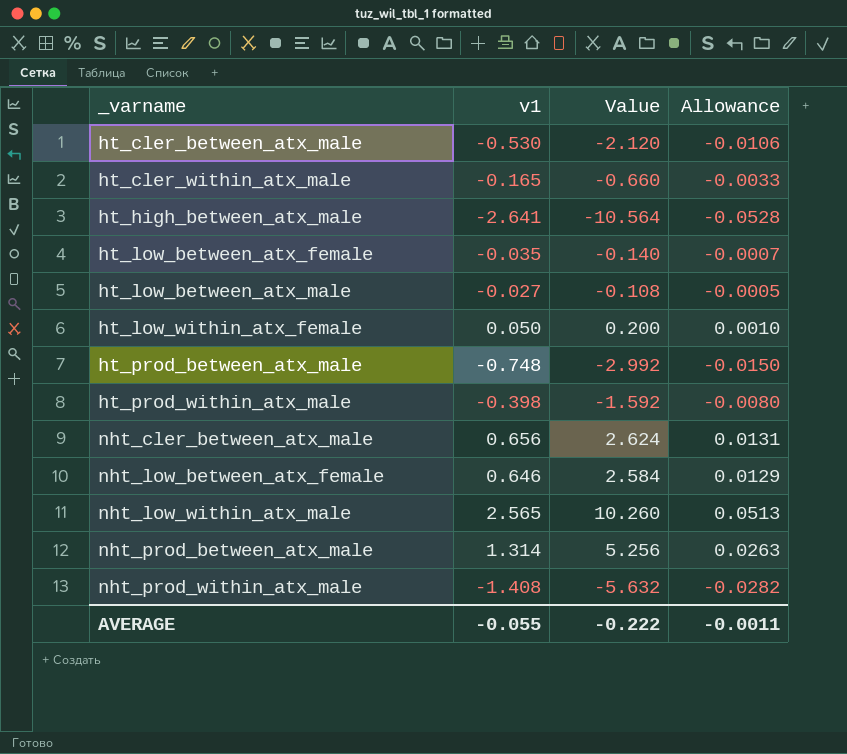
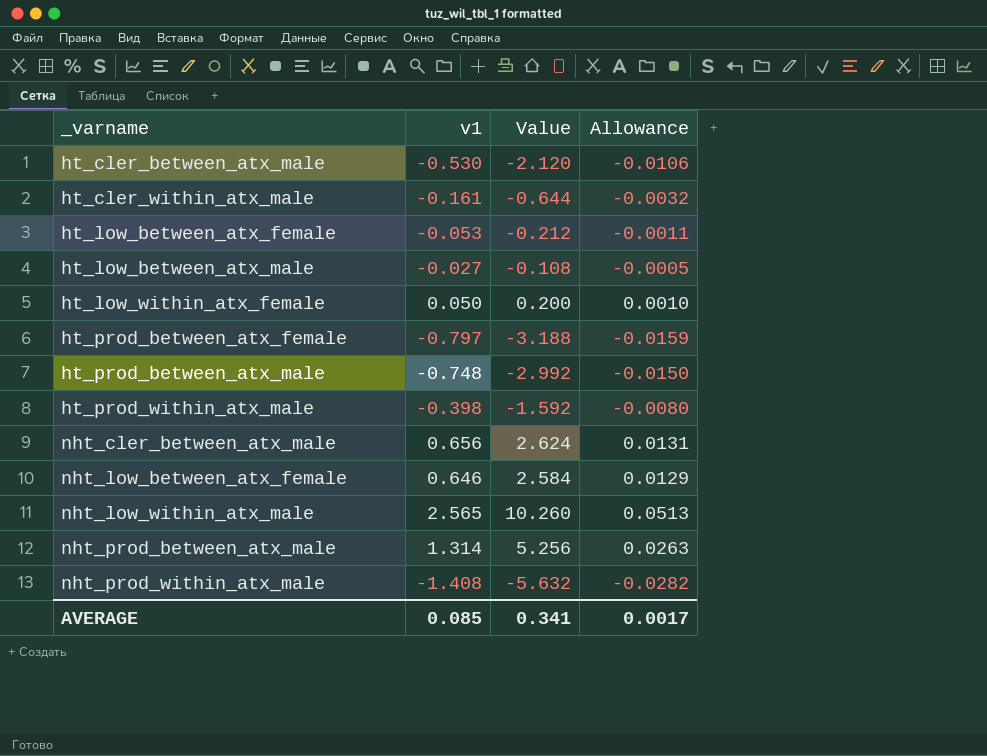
row ht_high_between_atx_male: -2.641 | -10.564 | -0.0528 -> none
ht_cler_within_atx_male | v1: -0.165 -> -0.161
ht_cler_within_atx_male | Value: -0.660 -> -0.644
ht_cler_within_atx_male | Allowance: -0.0033 -> -0.0032
ht_low_between_atx_female | v1: -0.035 -> -0.053
ht_low_between_atx_female | Value: -0.140 -> -0.212
ht_low_between_atx_female | Allowance: -0.0007 -> -0.0011
row ht_prod_between_atx_female: none -> -0.797 | -3.188 | -0.0159
AVERAGE | v1: -0.055 -> 0.085
AVERAGE | Value: -0.222 -> 0.341
AVERAGE | Allowance: -0.0011 -> 0.0017

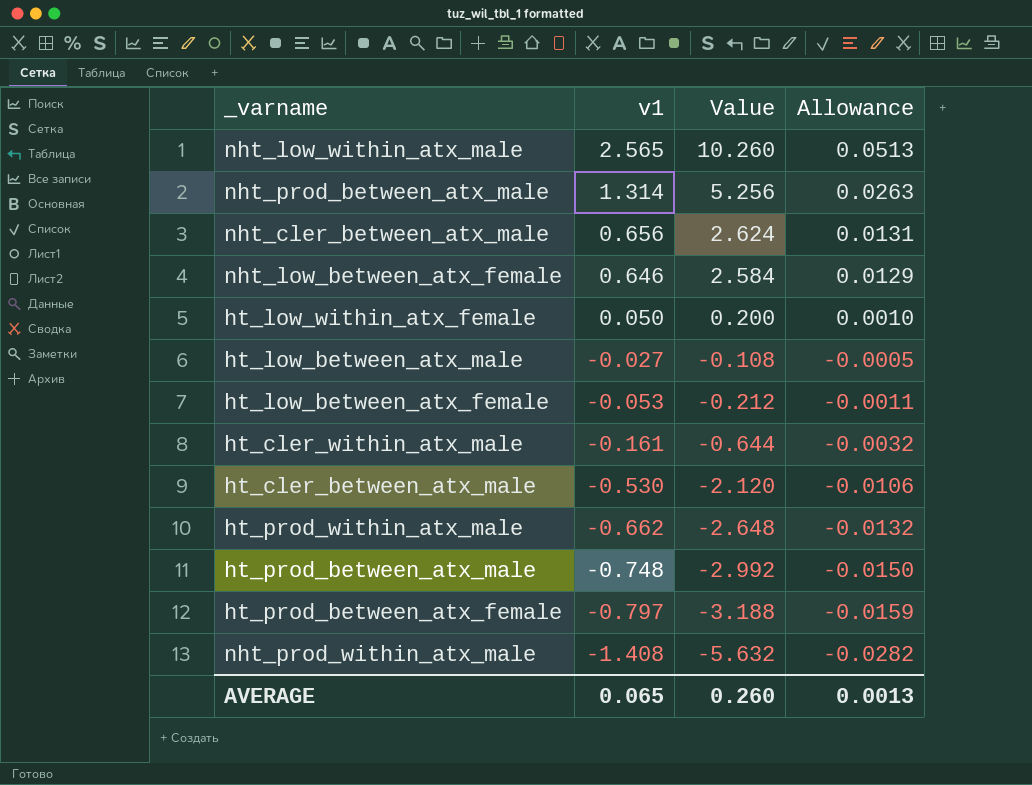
row order: _varname ascending -> v1 descending
ht_prod_within_atx_male | v1: -0.398 -> -0.662
ht_prod_within_atx_male | Value: -1.592 -> -2.648
ht_prod_within_atx_male | Allowance: -0.0080 -> -0.0132
AVERAGE | v1: 0.085 -> 0.065
AVERAGE | Value: 0.341 -> 0.260
AVERAGE | Allowance: 0.0017 -> 0.0013

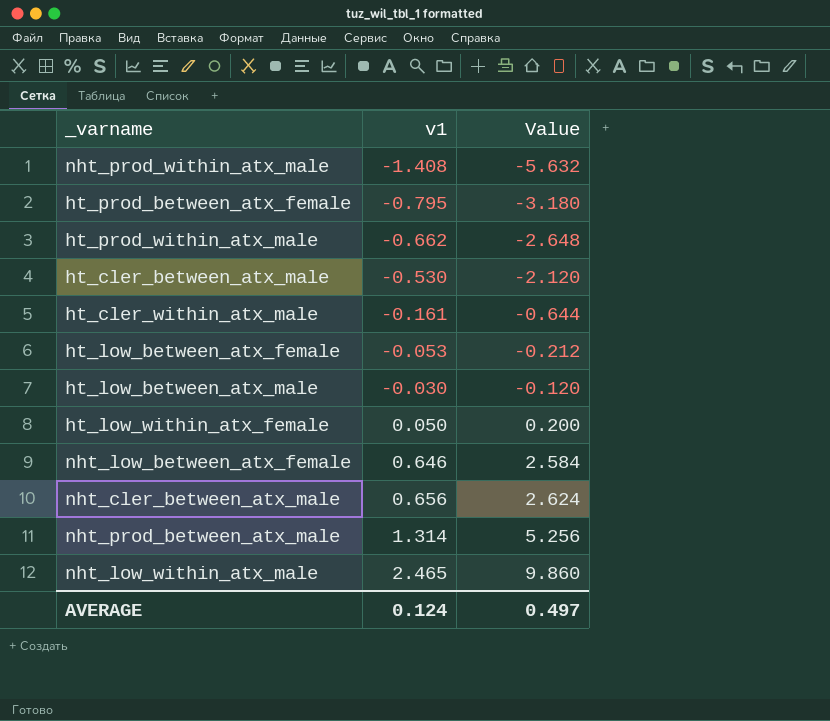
row order: v1 descending -> v1 ascending
column Allowance | formula: [v1] * 0.02 -> none
row ht_prod_between_atx_male: -0.748 | -2.992 | -0.0150 -> none
ht_prod_between_atx_female | v1: -0.797 -> -0.795
ht_prod_between_atx_female | Value: -3.188 -> -3.180
ht_low_between_atx_male | v1: -0.027 -> -0.030
ht_low_between_atx_male | Value: -0.108 -> -0.120
nht_low_within_atx_male | v1: 2.565 -> 2.465
nht_low_within_atx_male | Value: 10.260 -> 9.860
AVERAGE | v1: 0.065 -> 0.124
AVERAGE | Value: 0.260 -> 0.497

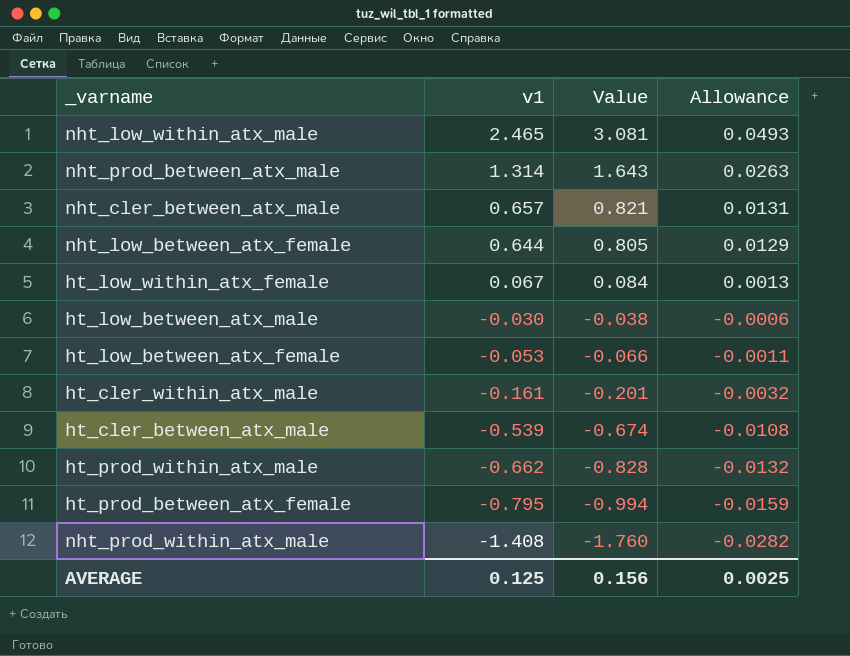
row order: v1 ascending -> v1 descending
column Value | formula: [v1] * 4 -> [v1] * 1.25
column Allowance | formula: none -> [v1] * 0.02
nht_cler_between_atx_male | v1: 0.656 -> 0.657
nht_low_between_atx_female | v1: 0.646 -> 0.644
ht_low_within_atx_female | v1: 0.050 -> 0.067
ht_cler_between_atx_male | v1: -0.530 -> -0.539
AVERAGE | v1: 0.124 -> 0.125
AVERAGE | Value: 0.497 -> 0.156

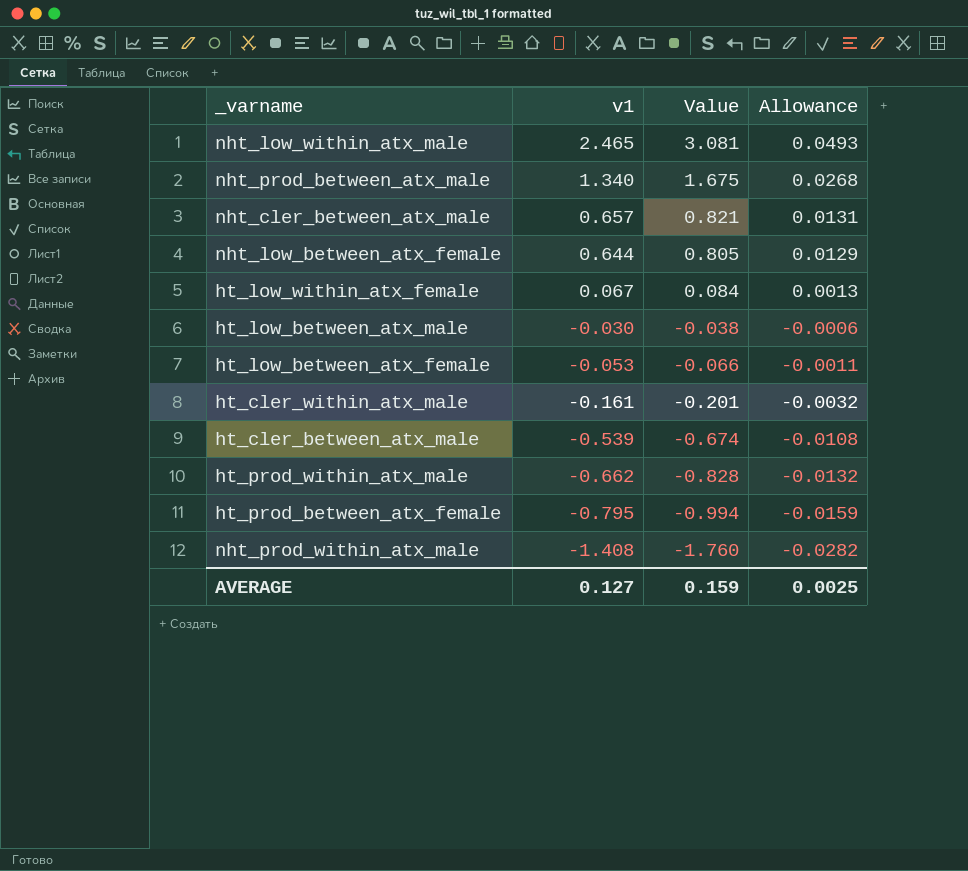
nht_prod_between_atx_male | v1: 1.314 -> 1.340
nht_prod_between_atx_male | Value: 1.643 -> 1.675
nht_prod_between_atx_male | Allowance: 0.0263 -> 0.0268
AVERAGE | v1: 0.125 -> 0.127
AVERAGE | Value: 0.156 -> 0.159

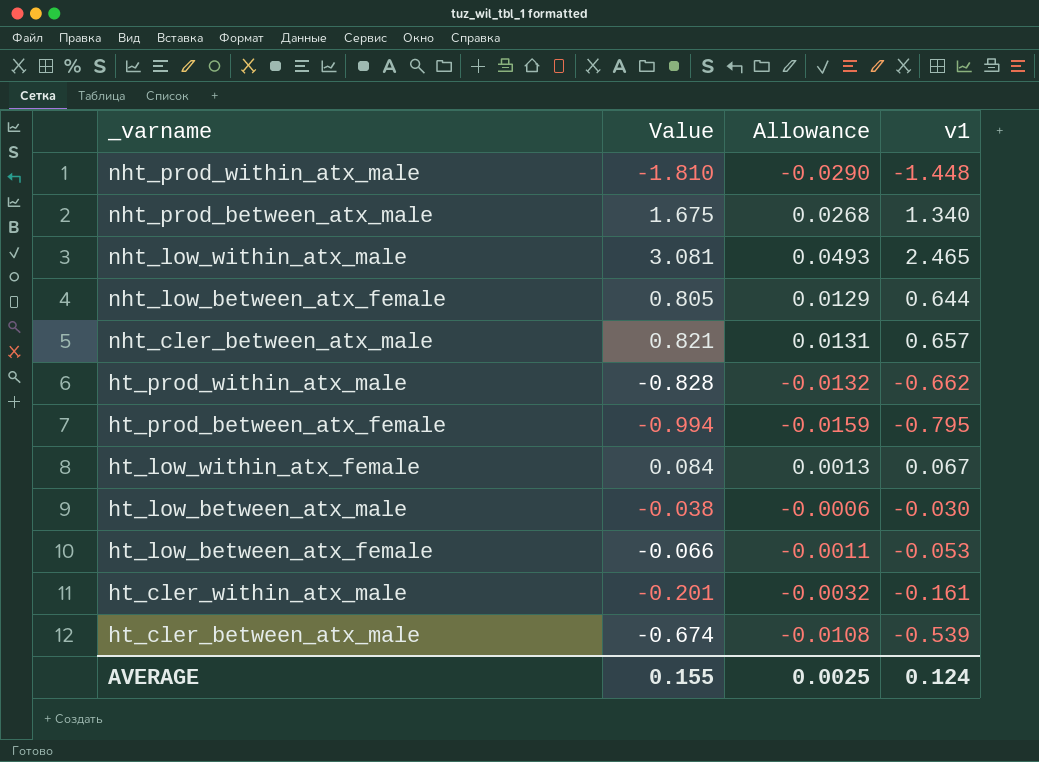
row order: v1 descending -> _varname descending
column v1 | position: 2 -> 4
nht_prod_within_atx_male | Value: -1.760 -> -1.810
nht_prod_within_atx_male | Allowance: -0.0282 -> -0.0290
nht_prod_within_atx_male | v1: -1.408 -> -1.448
AVERAGE | Value: 0.159 -> 0.155
AVERAGE | v1: 0.127 -> 0.124

